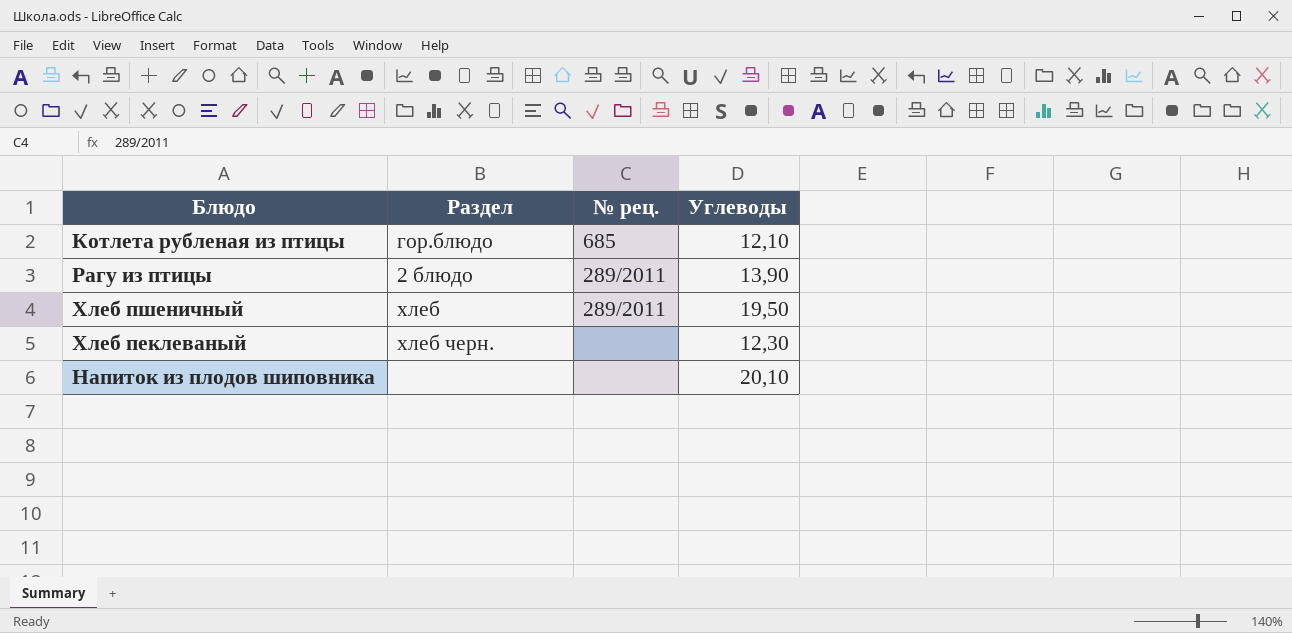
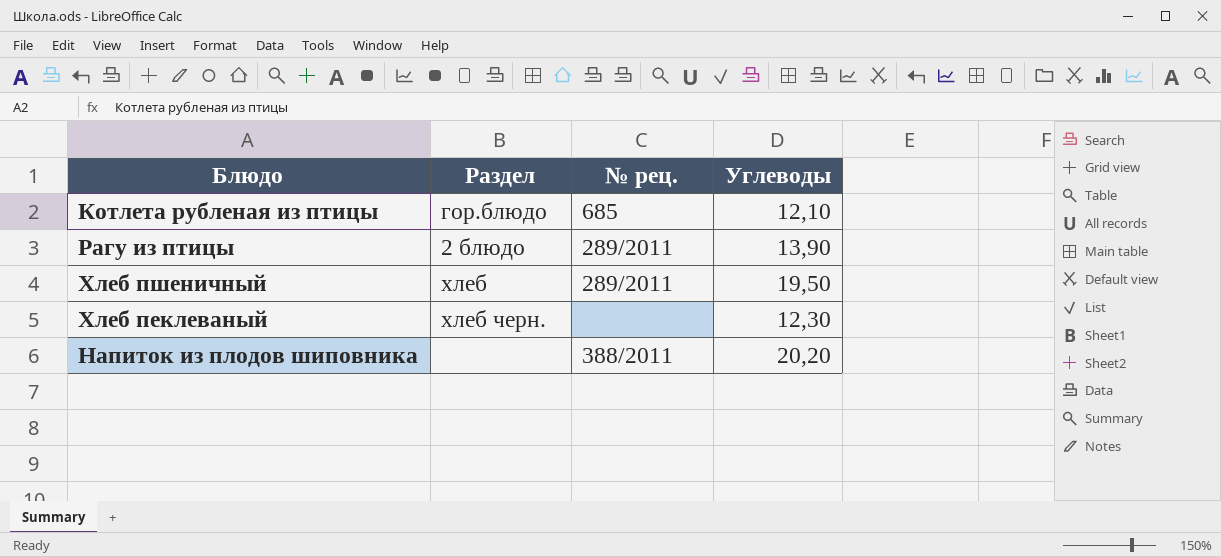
Напиток из плодов шиповника | № рец.: none -> 388/2011
Напиток из плодов шиповника | Углеводы: 20,10 -> 20,20

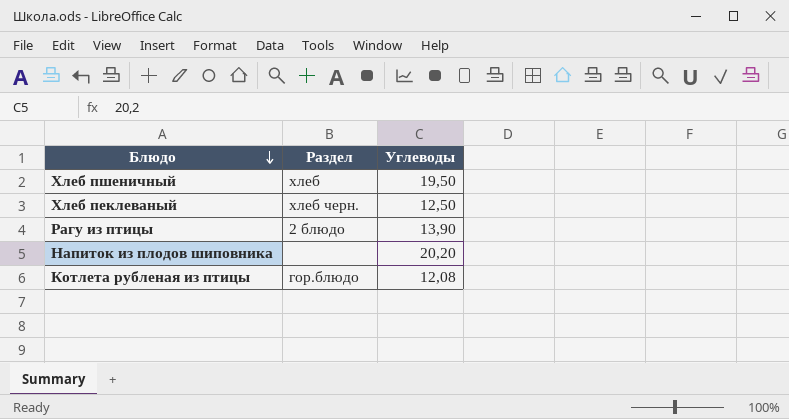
row order: none -> Блюдо descending
column № рец. | position: 3 -> none
Хлеб пеклеваный | Углеводы: 12,30 -> 12,50
Котлета рубленая из птицы | Углеводы: 12,10 -> 12,08

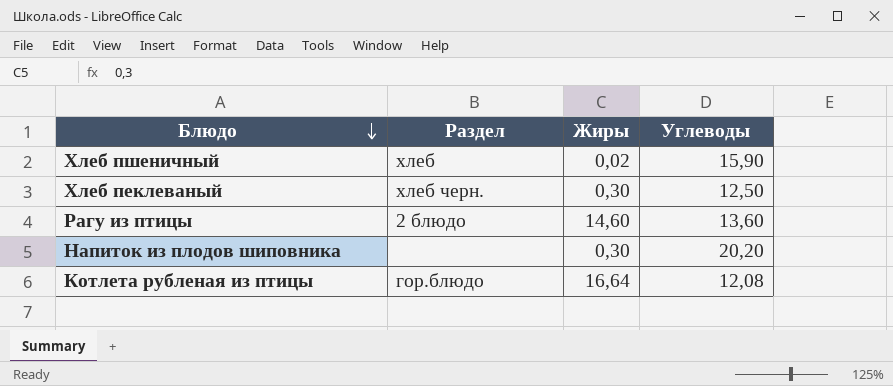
column Жиры | position: none -> 3
Хлеб пшеничный | Углеводы: 19,50 -> 15,90
Рагу из птицы | Углеводы: 13,90 -> 13,60

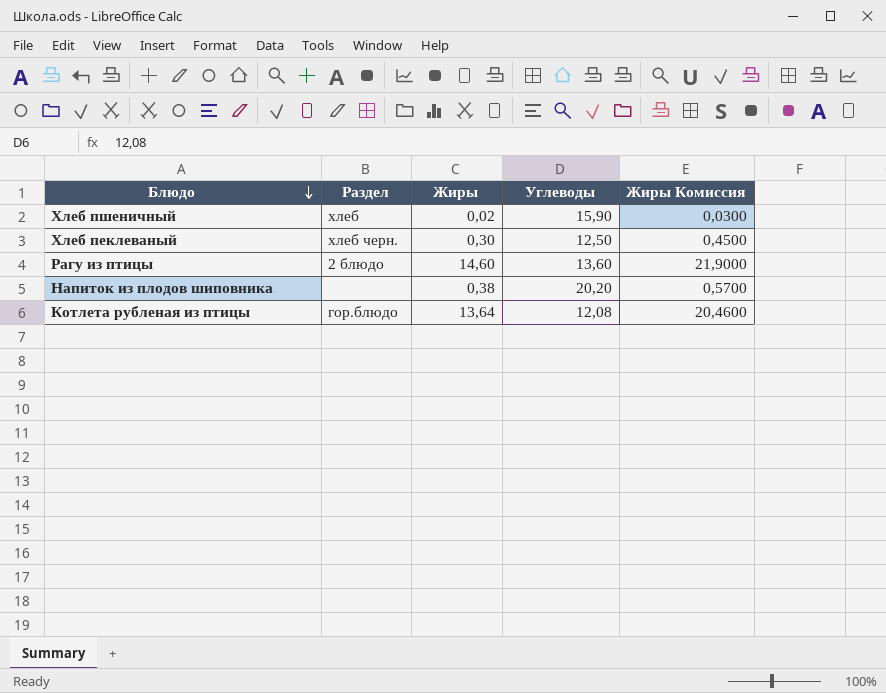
column Жиры Комиссия | formula: none -> [Жиры] * 1,5
Напиток из плодов шиповника | Жиры: 0,30 -> 0,38
Котлета рубленая из птицы | Жиры: 16,64 -> 13,64

